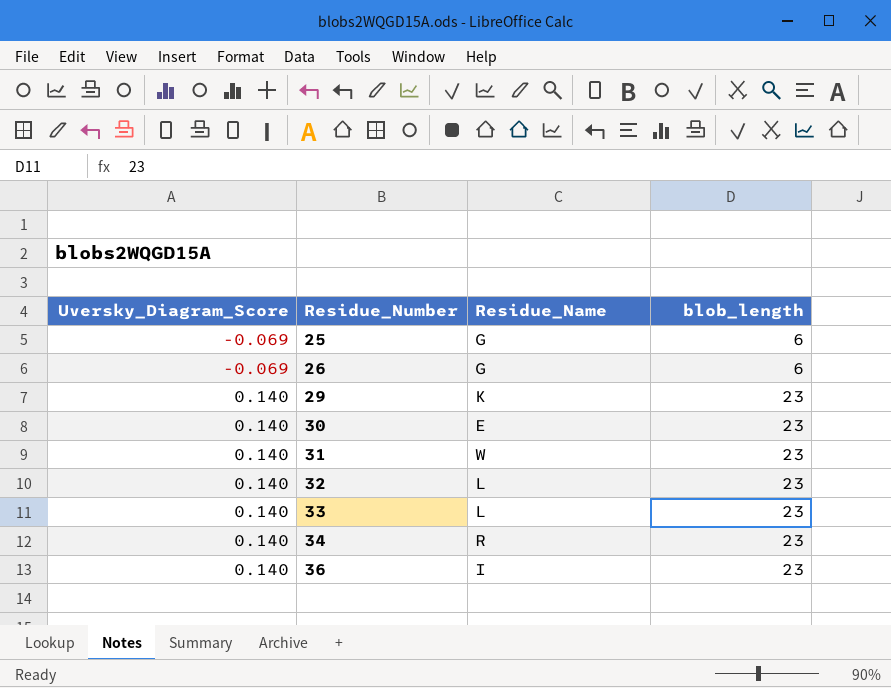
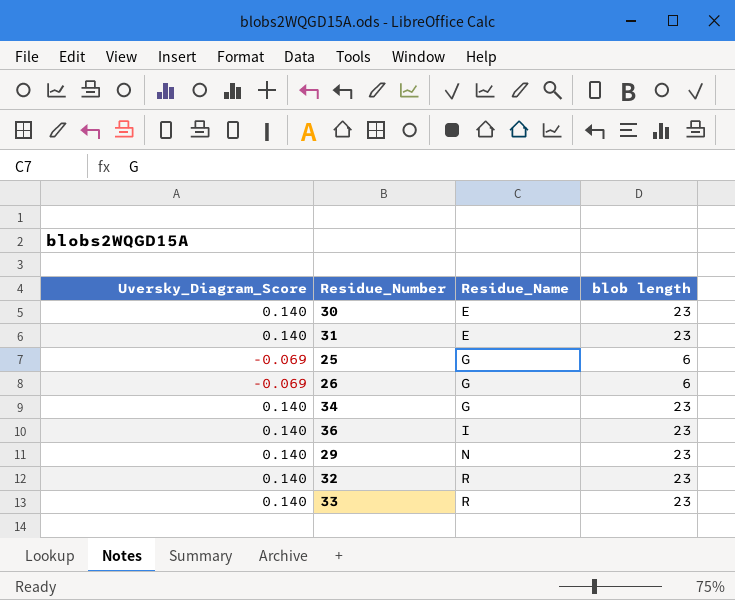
row order: Uversky_Diagram_Score ascending -> Residue_Name ascending
column name: blob_length -> blob length
31 | Residue_Name: W -> E
34 | Residue_Name: R -> G
29 | Residue_Name: K -> N
32 | Residue_Name: L -> R
33 | Residue_Name: L -> R

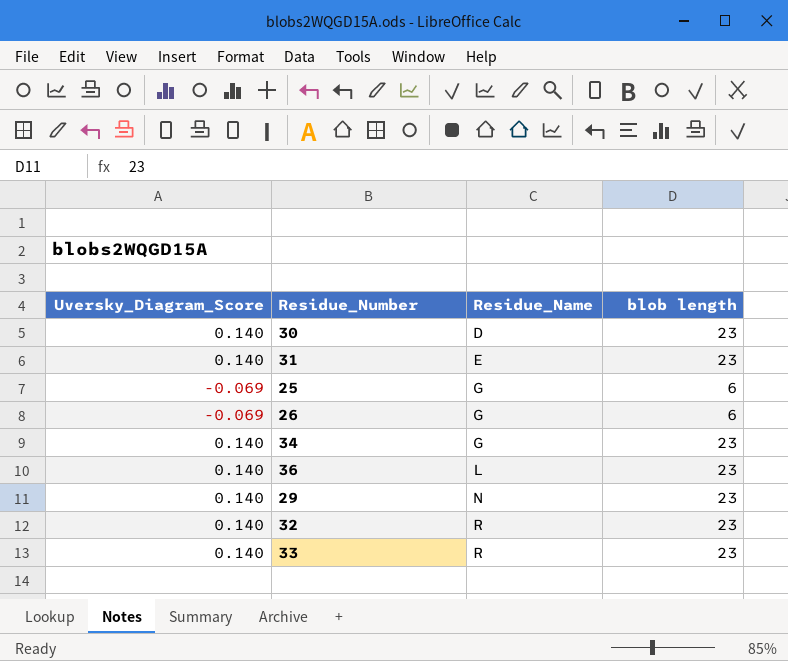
30 | Residue_Name: E -> D
36 | Residue_Name: I -> L

